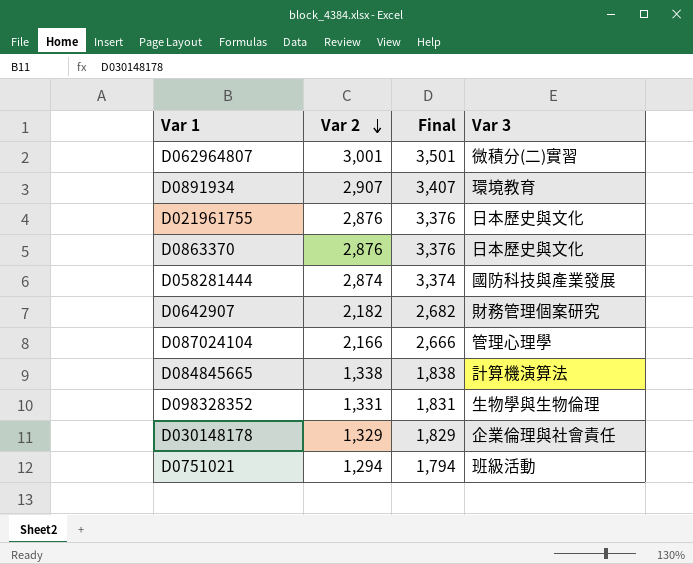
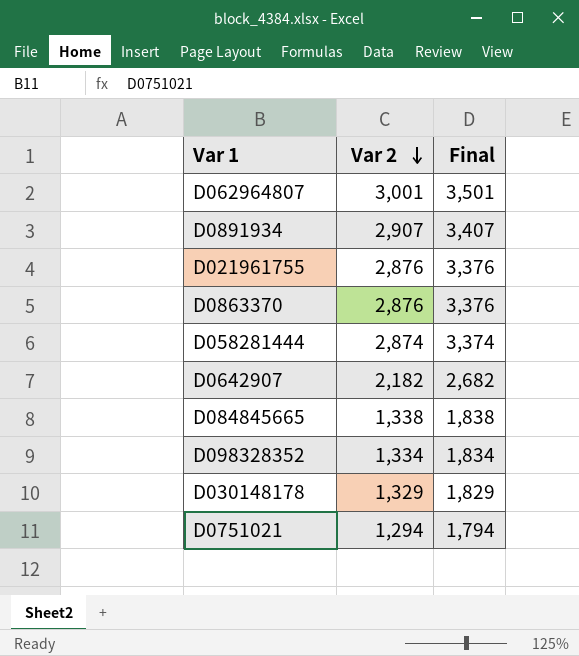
column Var 3 | position: 4 -> none
row D087024104: 2,166 | 2,666 | 管理心理學 -> none
D098328352 | Var 2: 1,331 -> 1,334
D098328352 | Final: 1,831 -> 1,834

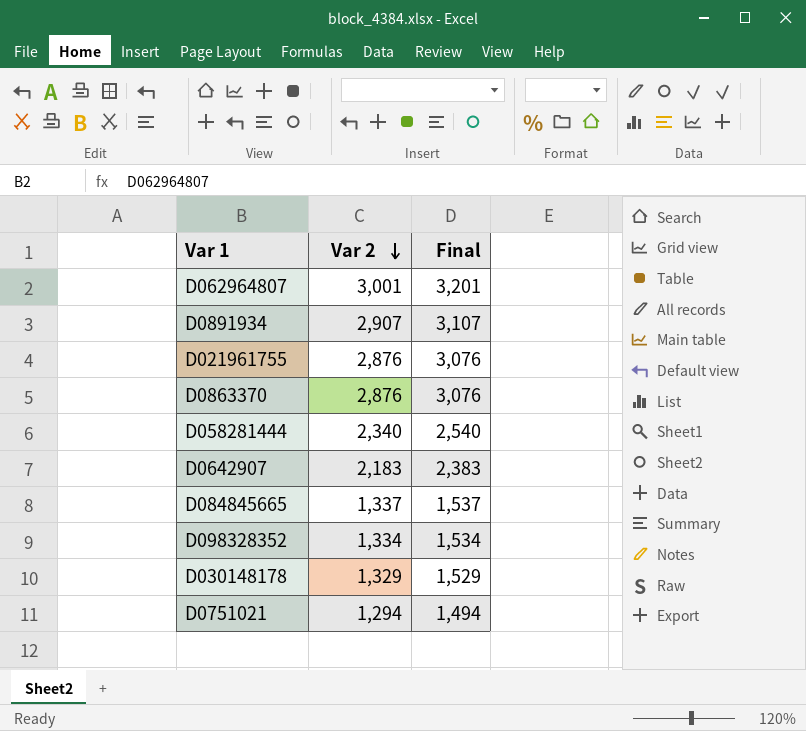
column Final | formula: [Var 2] + 500 -> [Var 2] + 200
D058281444 | Var 2: 2,874 -> 2,340
D0642907 | Var 2: 2,182 -> 2,183
D084845665 | Var 2: 1,338 -> 1,337

